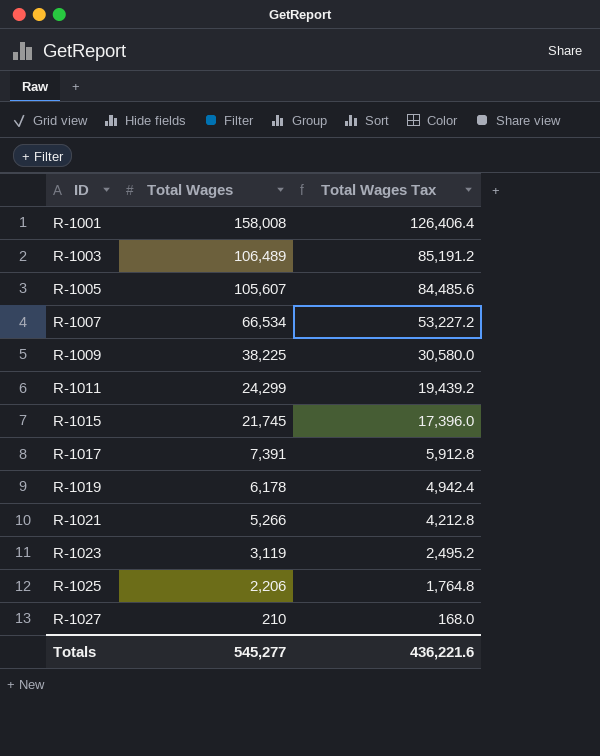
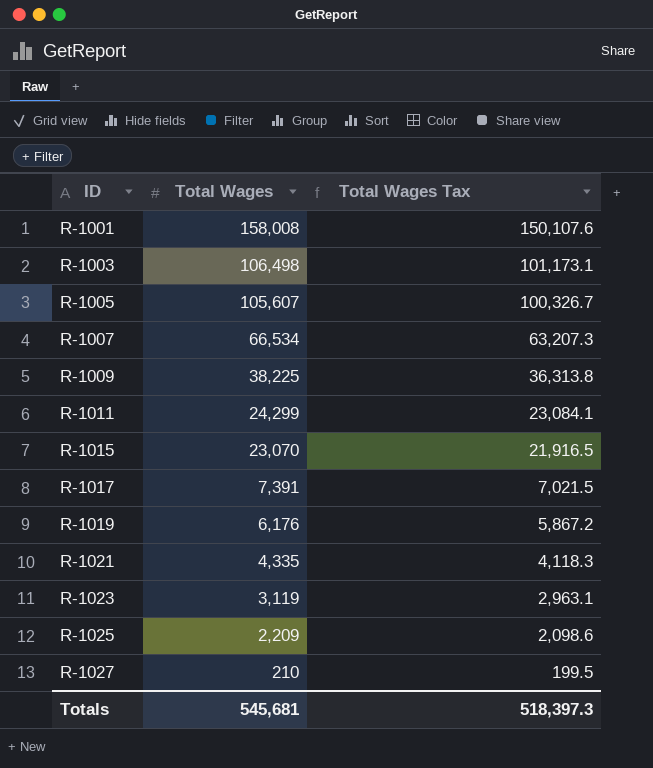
column Total Wages Tax | formula: [Total Wages] * 0.8 -> [Total Wages] * 0.95
R-1003 | Total Wages: 106,489 -> 106,498
R-1015 | Total Wages: 21,745 -> 23,070
R-1019 | Total Wages: 6,178 -> 6,176
R-1021 | Total Wages: 5,266 -> 4,335
R-1025 | Total Wages: 2,206 -> 2,209
Totals | Total Wages: 545,277 -> 545,681
Totals | Total Wages Tax: 436,221.6 -> 518,397.3

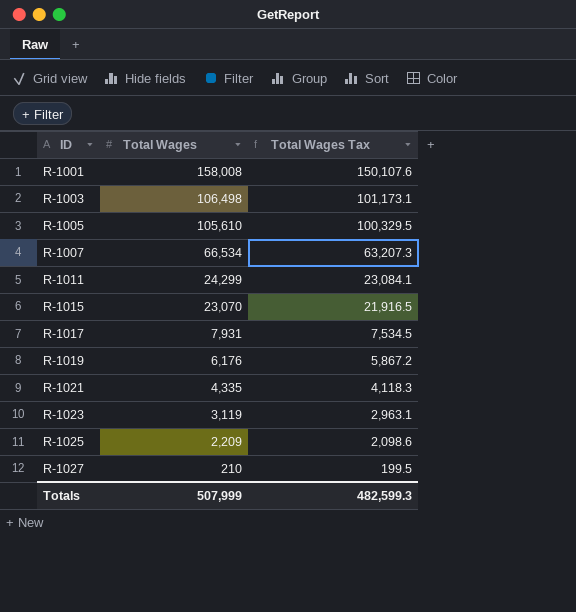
row R-1009: 38,225 | 36,313.8 -> none
R-1005 | Total Wages: 105,607 -> 105,610
R-1005 | Total Wages Tax: 100,326.7 -> 100,329.5
R-1017 | Total Wages: 7,391 -> 7,931
R-1017 | Total Wages Tax: 7,021.5 -> 7,534.5
Totals | Total Wages: 545,681 -> 507,999
Totals | Total Wages Tax: 518,397.3 -> 482,599.3

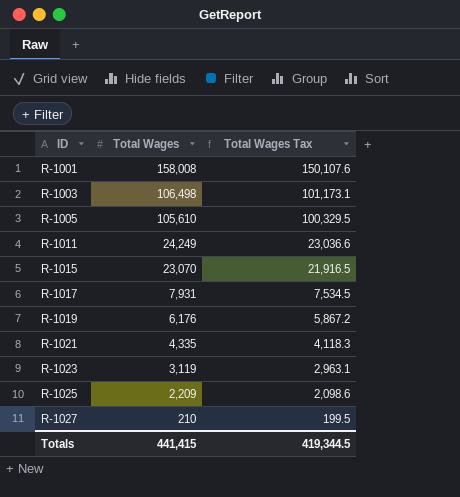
row R-1007: 66,534 | 63,207.3 -> none
R-1011 | Total Wages: 24,299 -> 24,249
R-1011 | Total Wages Tax: 23,084.1 -> 23,036.6
Totals | Total Wages: 507,999 -> 441,415
Totals | Total Wages Tax: 482,599.3 -> 419,344.5

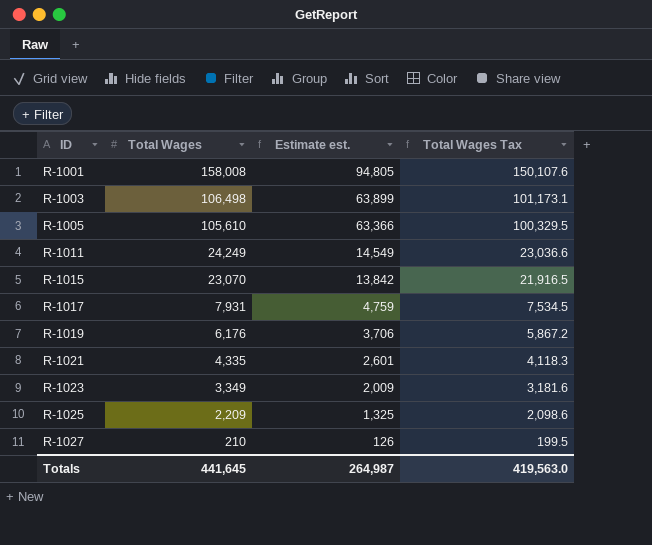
column Estimate est. | formula: none -> [Total Wages] * 0.6
R-1023 | Total Wages: 3,119 -> 3,349
R-1023 | Total Wages Tax: 2,963.1 -> 3,181.6
Totals | Total Wages: 441,415 -> 441,645
Totals | Total Wages Tax: 419,344.5 -> 419,563.0

